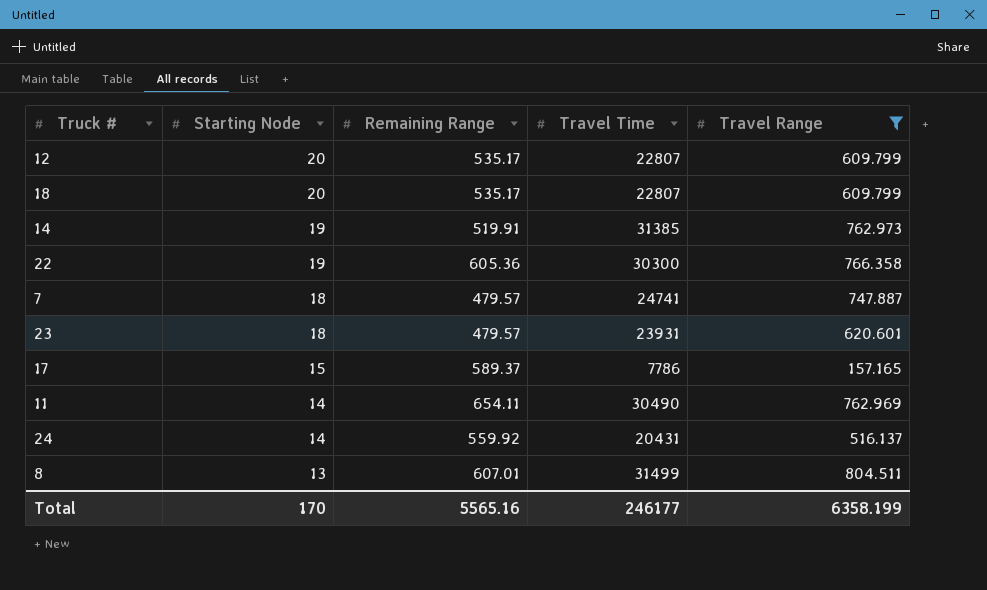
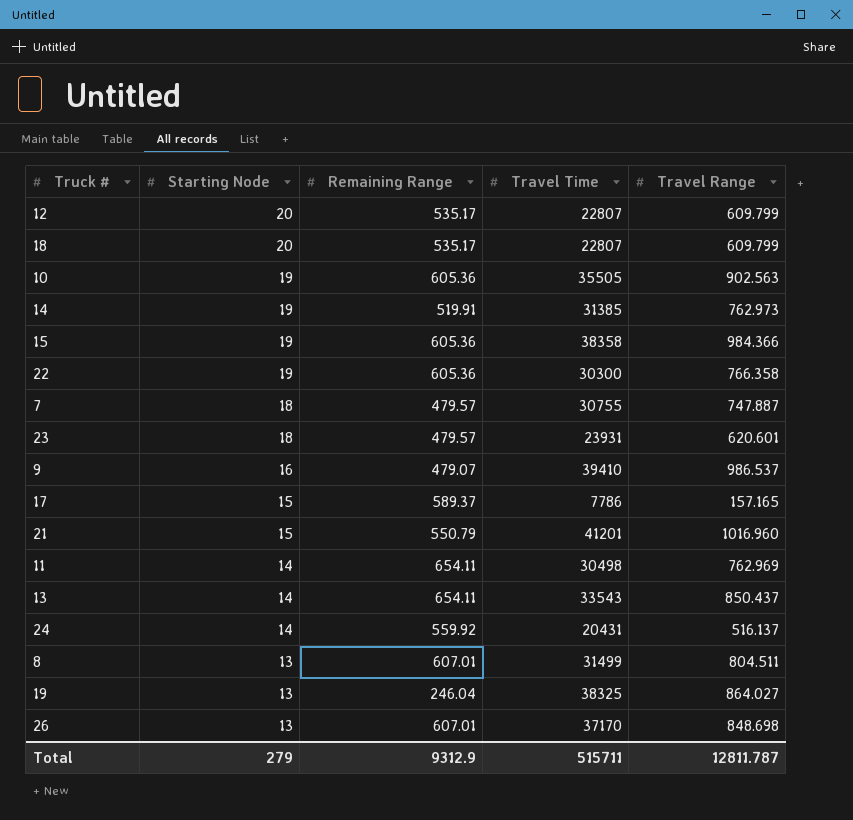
filter: Travel Range <= 804.511 -> none
7 | Travel Time: 24741 -> 30755
11 | Travel Time: 30490 -> 30498
Total | Starting Node: 170 -> 279
Total | Remaining Range: 5565.16 -> 9312.9
Total | Travel Time: 246177 -> 515711
Total | Travel Range: 6358.199 -> 12811.787

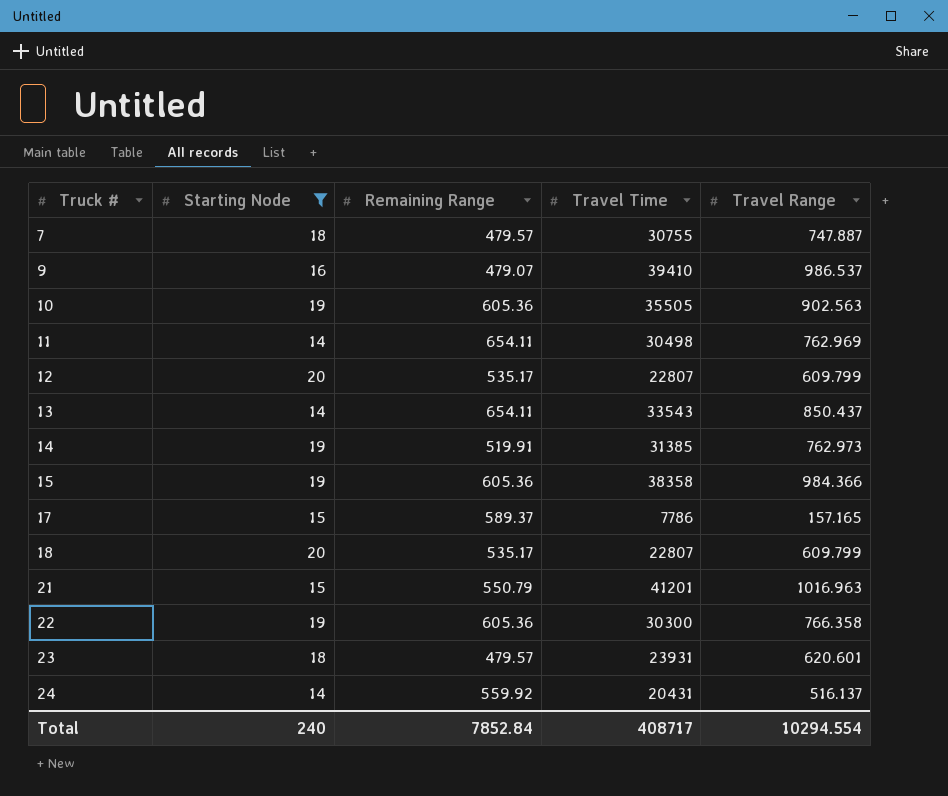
filter: none -> Starting Node != 13
row order: Starting Node descending -> Truck # ascending
21 | Travel Range: 1016.960 -> 1016.963
Total | Starting Node: 279 -> 240
Total | Remaining Range: 9312.9 -> 7852.84
Total | Travel Time: 515711 -> 408717
Total | Travel Range: 12811.787 -> 10294.554

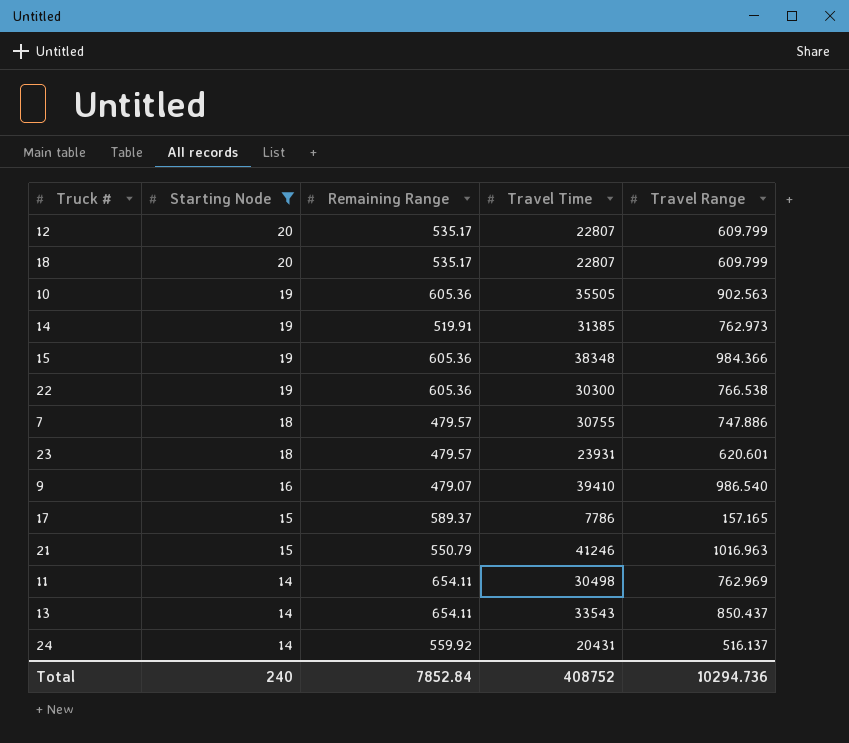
row order: Truck # ascending -> Starting Node descending
15 | Travel Time: 38358 -> 38348
22 | Travel Range: 766.358 -> 766.538
7 | Travel Range: 747.887 -> 747.886
9 | Travel Range: 986.537 -> 986.540
21 | Travel Time: 41201 -> 41246
Total | Travel Time: 408717 -> 408752
Total | Travel Range: 10294.554 -> 10294.736

